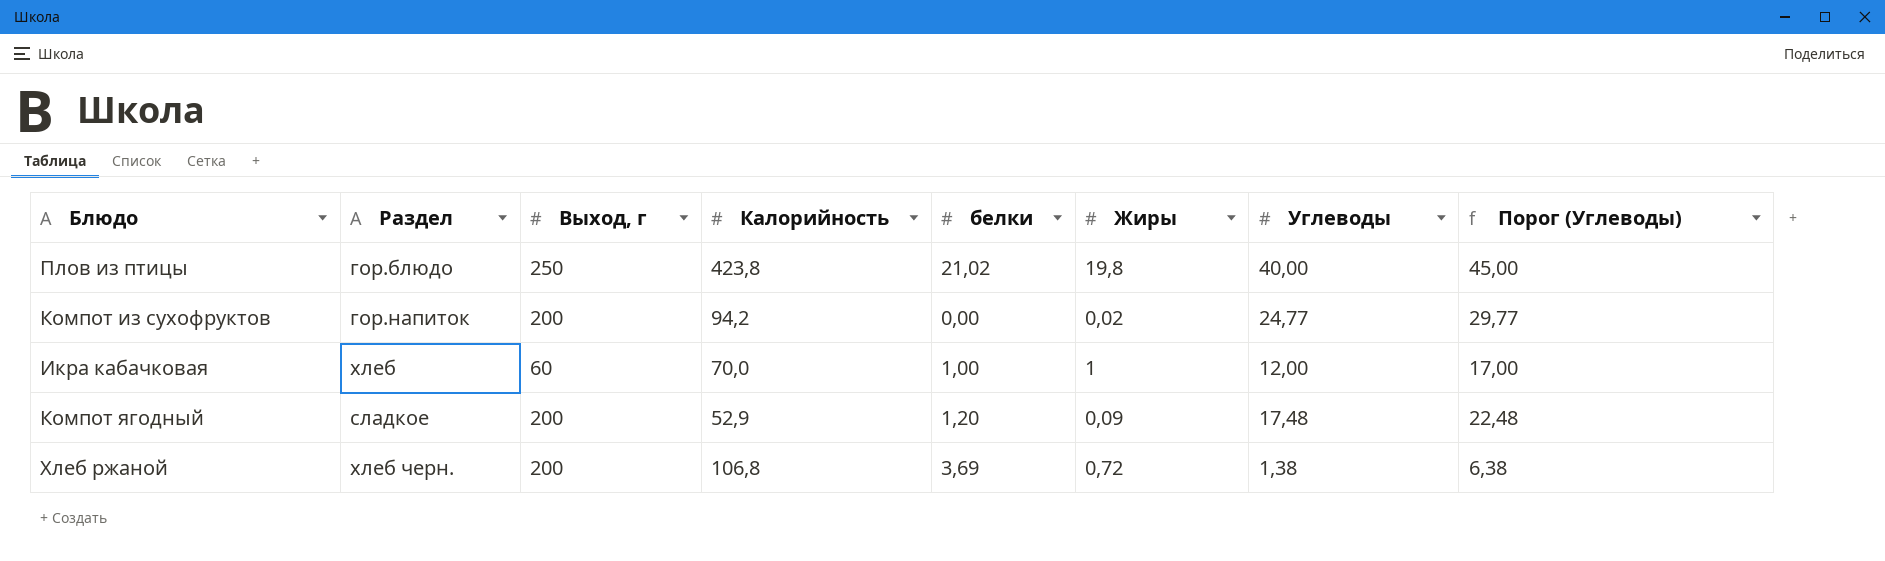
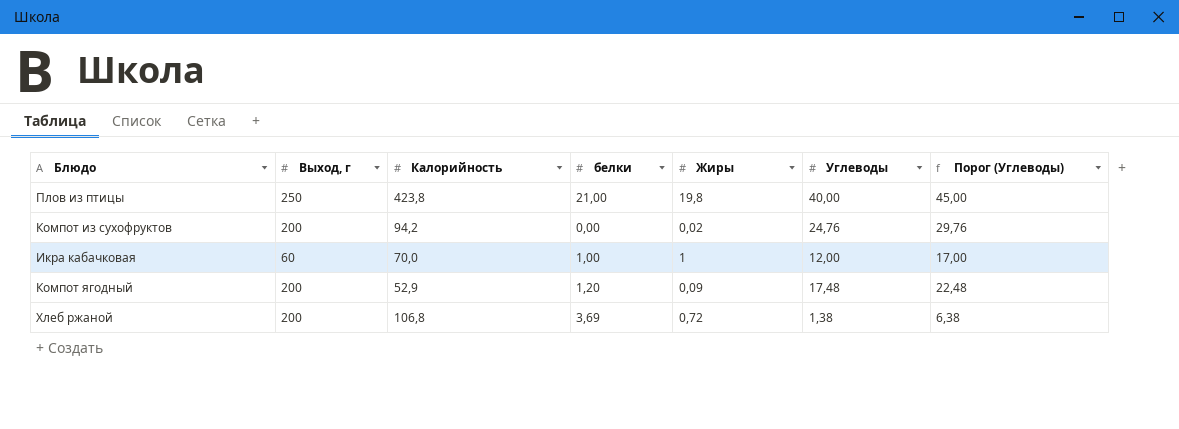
column Раздел | position: 2 -> none
Плов из птицы | белки: 21,02 -> 21,00
Компот из сухофруктов | Углеводы: 24,77 -> 24,76
Компот из сухофруктов | Порог (Углеводы): 29,77 -> 29,76

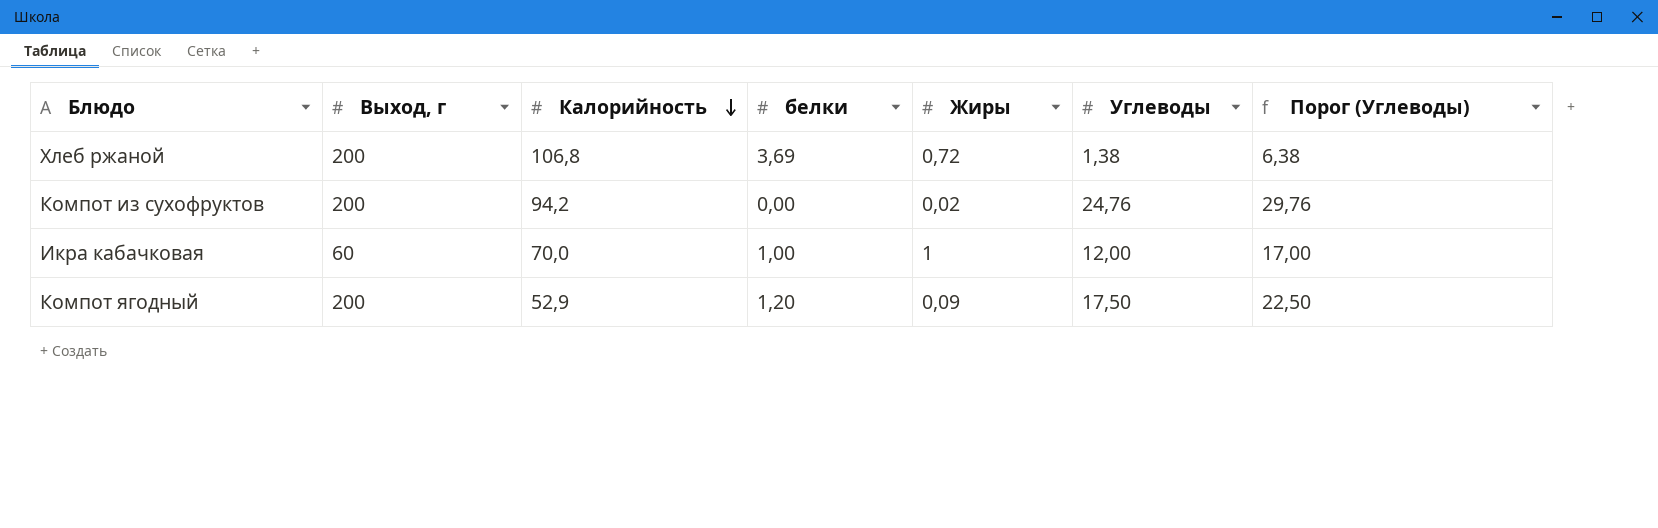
row order: none -> Калорийность descending
row Плов из птицы: 250 | 423,8 | 21,00 | 19,8 | 40,00 | 45,00 -> none
Компот ягодный | Углеводы: 17,48 -> 17,50
Компот ягодный | Порог (Углеводы): 22,48 -> 22,50

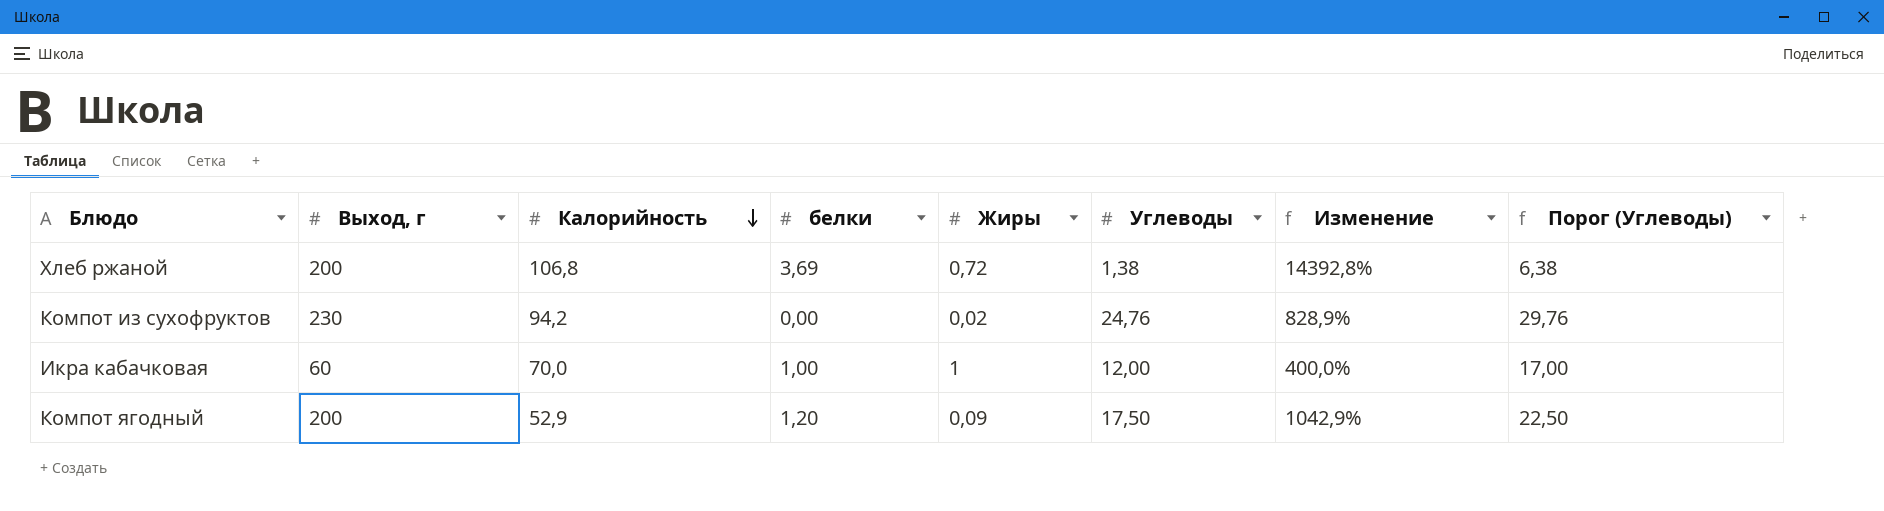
column Изменение | formula: none -> ([Выход, г] - [Углеводы]) / [Углеводы]
Компот из сухофруктов | Выход, г: 200 -> 230

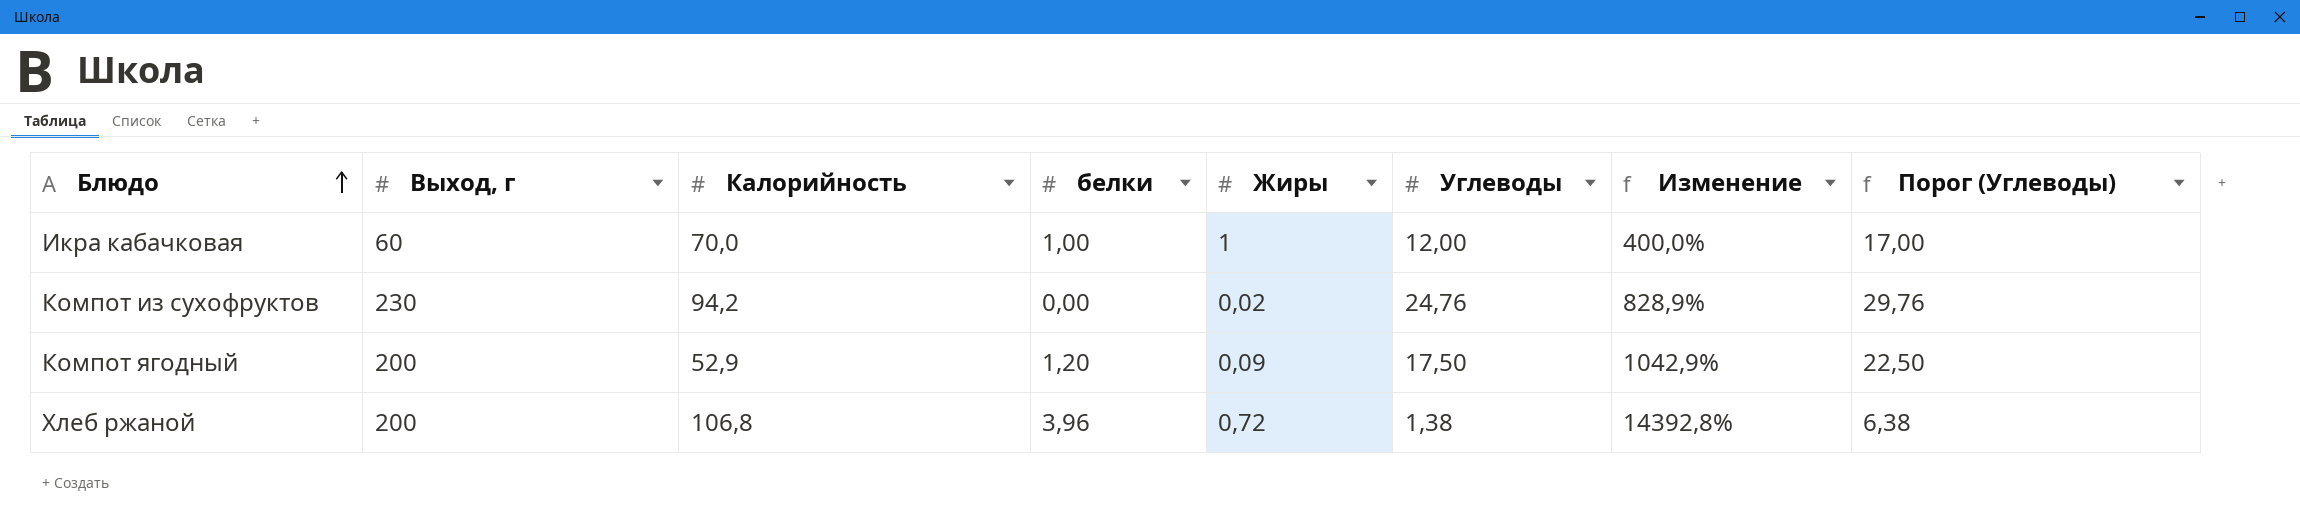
row order: Калорийность descending -> Блюдо ascending
Хлеб ржаной | белки: 3,69 -> 3,96

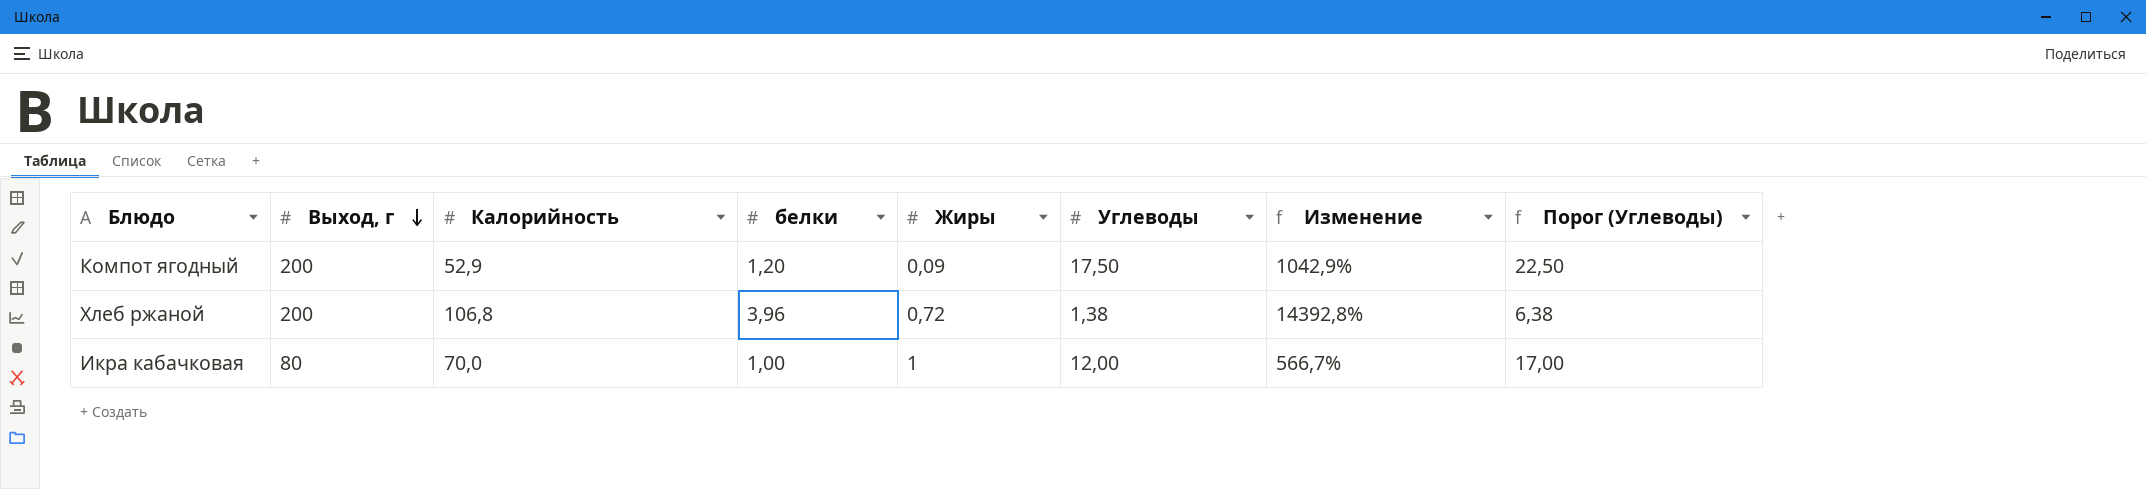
row order: Блюдо ascending -> Выход, г descending
row Компот из сухофруктов: 230 | 94,2 | 0,00 | 0,02 | 24,76 | 828,9% | 29,76 -> none
Икра кабачковая | Выход, г: 60 -> 80
Икра кабачковая | Изменение: 400,0% -> 566,7%

